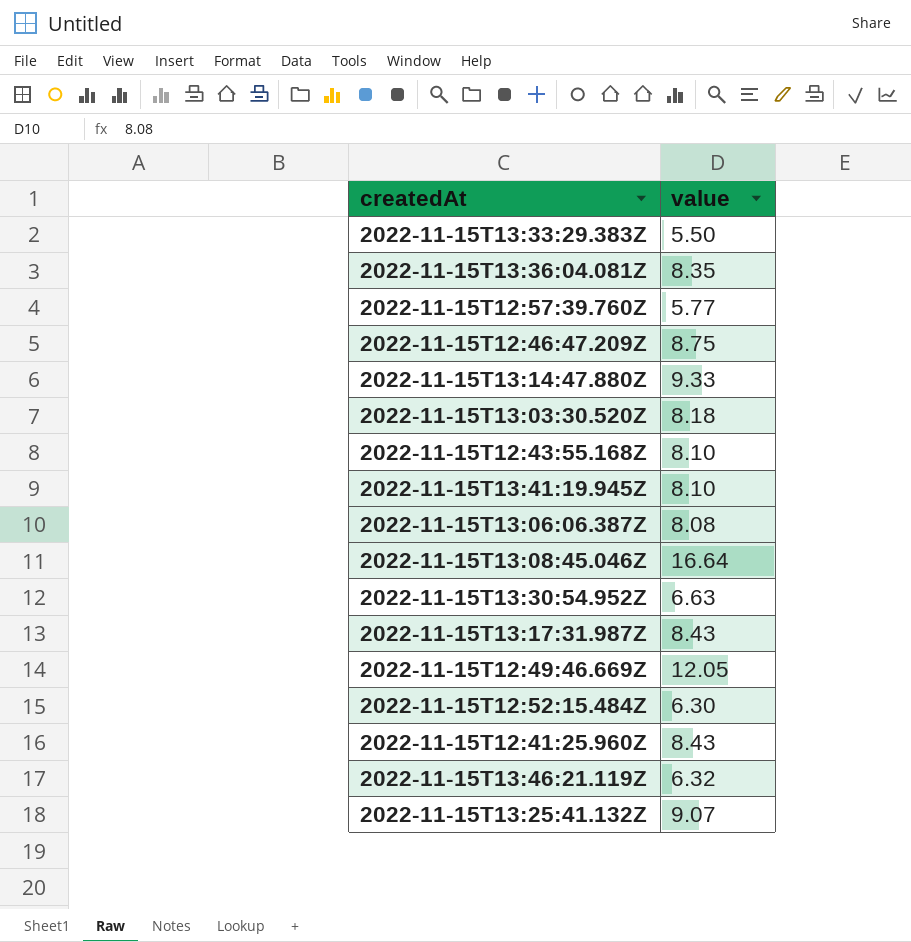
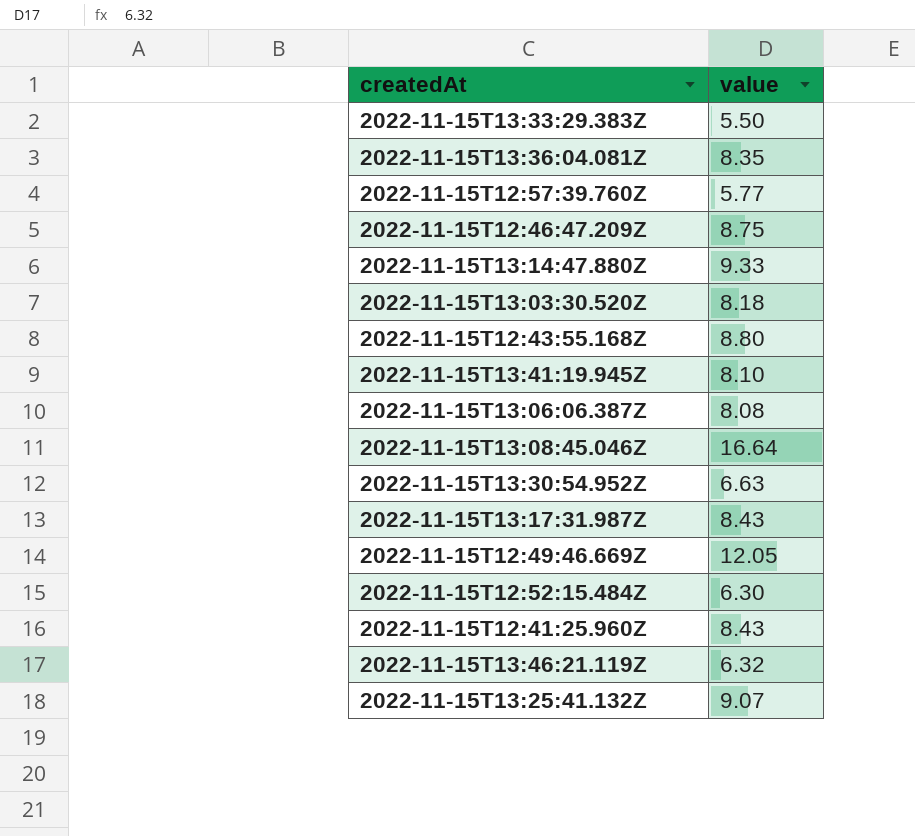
2022-11-15T12:43:55.168Z | value: 8.10 -> 8.80

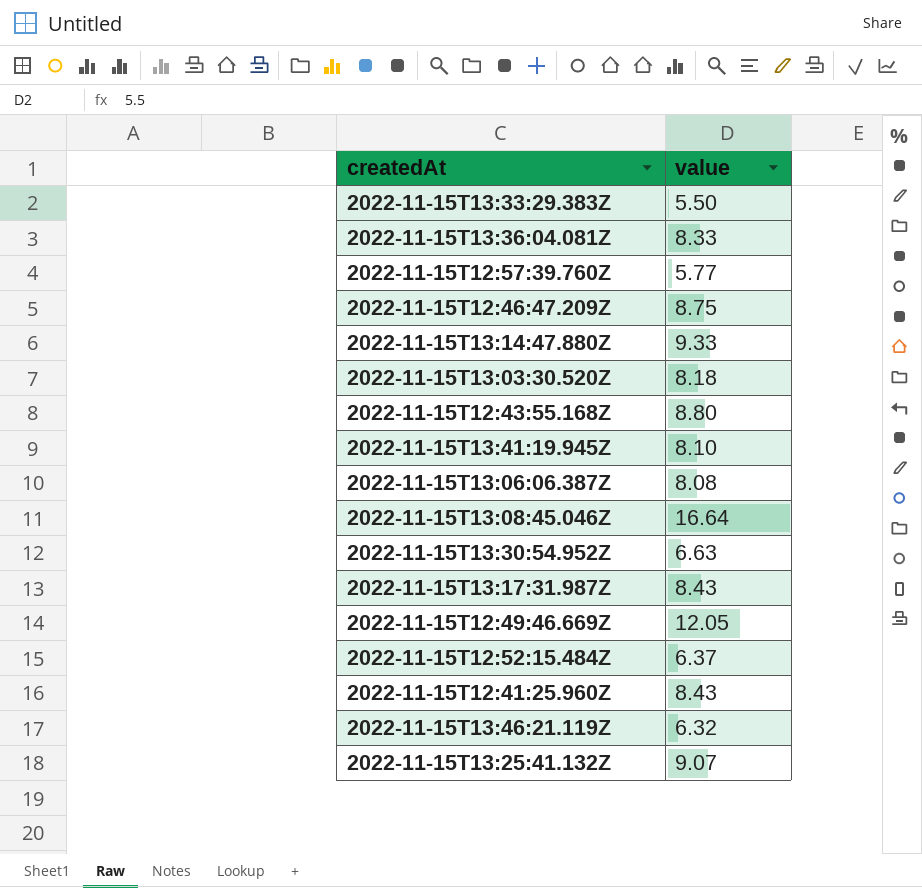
2022-11-15T13:36:04.081Z | value: 8.35 -> 8.33
2022-11-15T12:52:15.484Z | value: 6.30 -> 6.37

